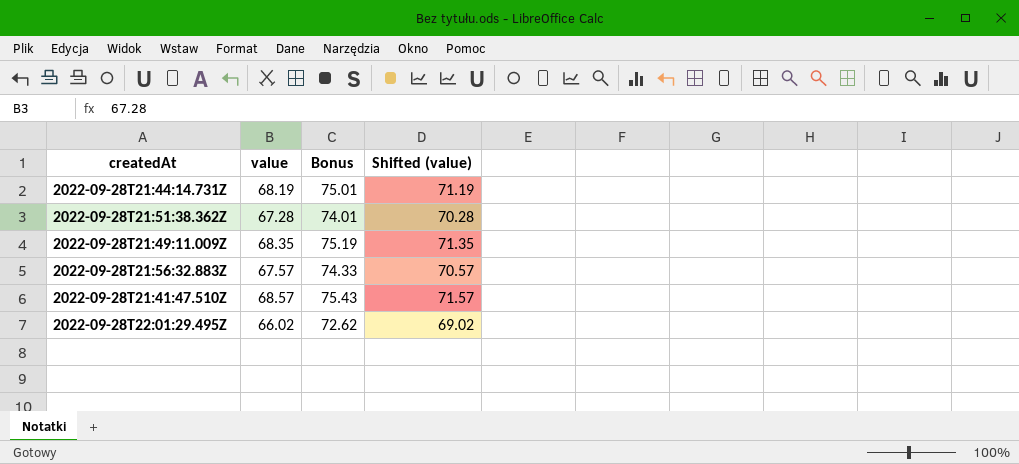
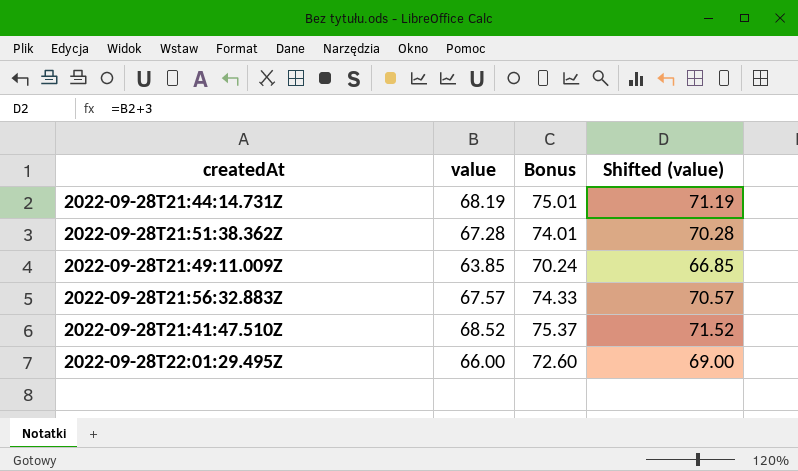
2022-09-28T21:49:11.009Z | value: 68.35 -> 63.85
2022-09-28T21:49:11.009Z | Bonus: 75.19 -> 70.24
2022-09-28T21:49:11.009Z | Shifted (value): 71.35 -> 66.85
2022-09-28T21:41:47.510Z | value: 68.57 -> 68.52
2022-09-28T21:41:47.510Z | Bonus: 75.43 -> 75.37
2022-09-28T21:41:47.510Z | Shifted (value): 71.57 -> 71.52
2022-09-28T22:01:29.495Z | value: 66.02 -> 66.00
2022-09-28T22:01:29.495Z | Bonus: 72.62 -> 72.60
2022-09-28T22:01:29.495Z | Shifted (value): 69.02 -> 69.00

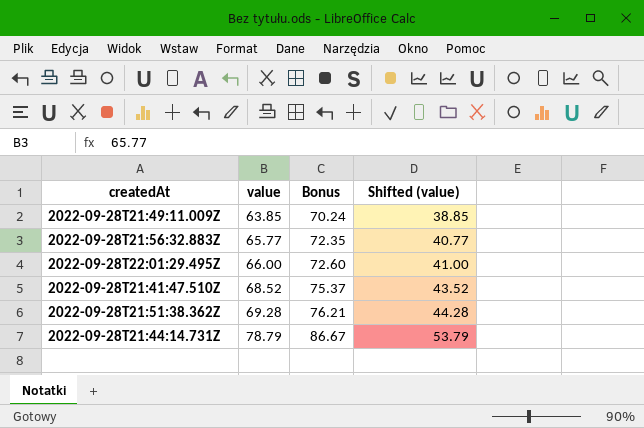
row order: none -> value ascending
column Shifted (value) | formula: [value] + 3 -> [value] - 25
2022-09-28T21:56:32.883Z | value: 67.57 -> 65.77
2022-09-28T21:56:32.883Z | Bonus: 74.33 -> 72.35
2022-09-28T21:51:38.362Z | value: 67.28 -> 69.28
2022-09-28T21:51:38.362Z | Bonus: 74.01 -> 76.21
2022-09-28T21:44:14.731Z | value: 68.19 -> 78.79
2022-09-28T21:44:14.731Z | Bonus: 75.01 -> 86.67

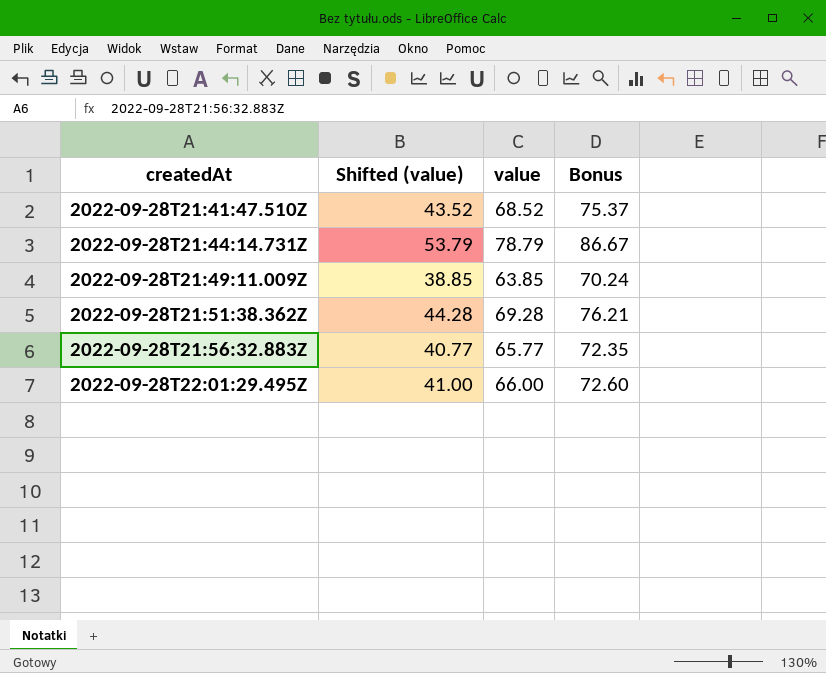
row order: value ascending -> createdAt ascending
column Shifted (value) | position: 4 -> 2

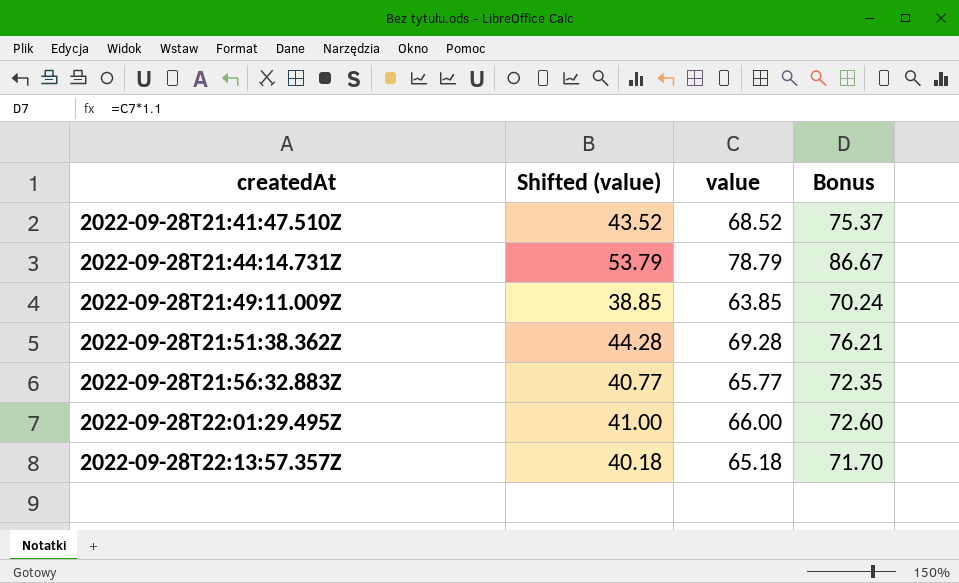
row 2022-09-28T22:13:57.357Z: none -> 40.18 | 65.18 | 71.70

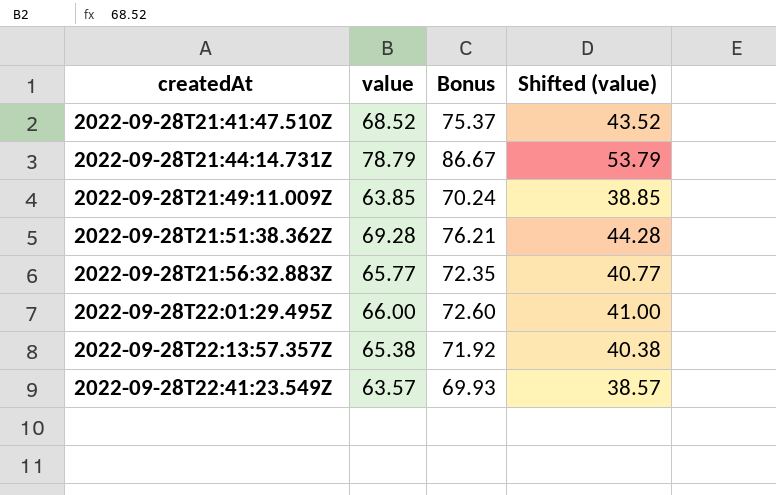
column Shifted (value) | position: 2 -> 4
2022-09-28T22:13:57.357Z | value: 65.18 -> 65.38
2022-09-28T22:13:57.357Z | Bonus: 71.70 -> 71.92
2022-09-28T22:13:57.357Z | Shifted (value): 40.18 -> 40.38
row 2022-09-28T22:41:23.549Z: none -> 63.57 | 69.93 | 38.57

